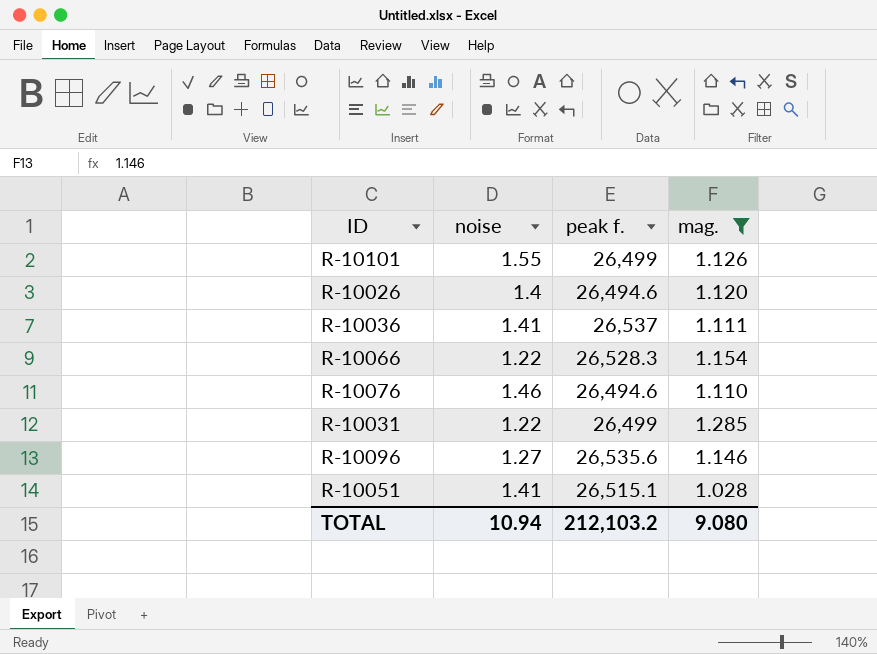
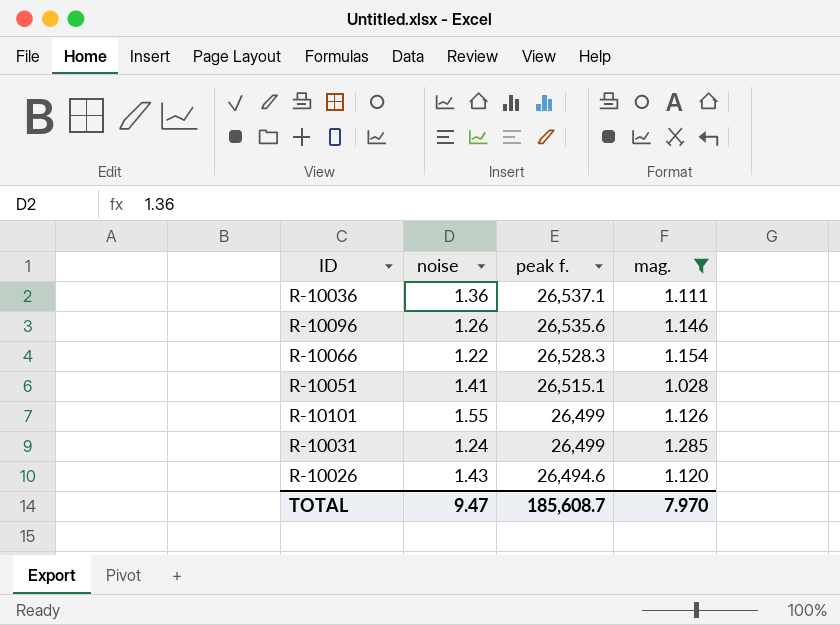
row order: none -> peak f. descending
row R-10076: 1.46 | 26,494.6 | 1.110 -> none
R-10036 | noise: 1.41 -> 1.36
R-10036 | peak f.: 26,537 -> 26,537.1
R-10096 | noise: 1.27 -> 1.26
R-10031 | noise: 1.22 -> 1.24
R-10026 | noise: 1.4 -> 1.43
TOTAL | noise: 10.94 -> 9.47
TOTAL | peak f.: 212,103.2 -> 185,608.7
TOTAL | mag.: 9.080 -> 7.970

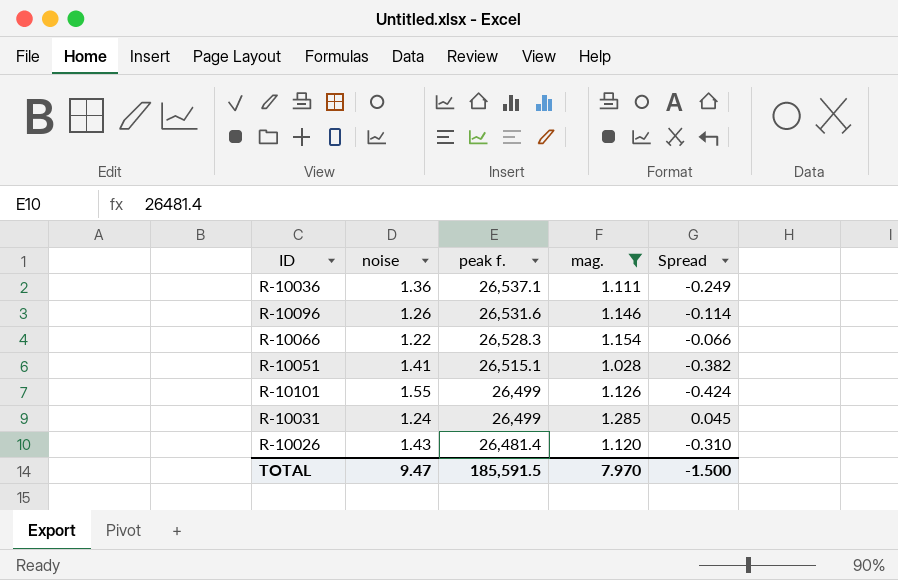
column Spread | formula: none -> [mag.] - [noise]
R-10096 | peak f.: 26,535.6 -> 26,531.6
R-10026 | peak f.: 26,494.6 -> 26,481.4
TOTAL | peak f.: 185,608.7 -> 185,591.5

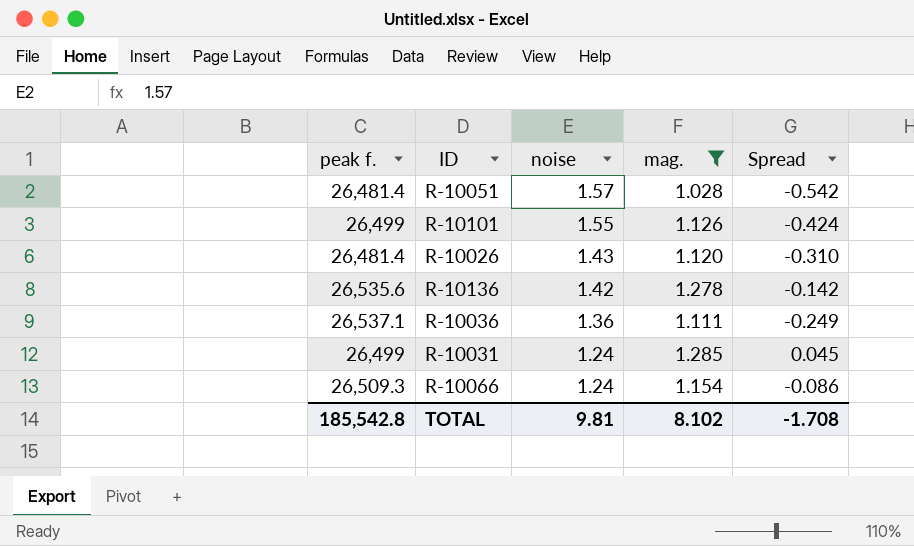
row order: peak f. descending -> noise descending
column peak f. | position: 3 -> 1
row R-10096: 1.26 | 26,531.6 | 1.146 | -0.114 -> none
R-10051 | peak f.: 26,515.1 -> 26,481.4
R-10051 | noise: 1.41 -> 1.57
R-10051 | Spread: -0.382 -> -0.542
row R-10136: none -> 26,535.6 | 1.42 | 1.278 | -0.142
R-10066 | peak f.: 26,528.3 -> 26,509.3
R-10066 | noise: 1.22 -> 1.24
R-10066 | Spread: -0.066 -> -0.086
TOTAL | peak f.: 185,591.5 -> 185,542.8
TOTAL | noise: 9.47 -> 9.81
TOTAL | mag.: 7.970 -> 8.102
TOTAL | Spread: -1.500 -> -1.708

